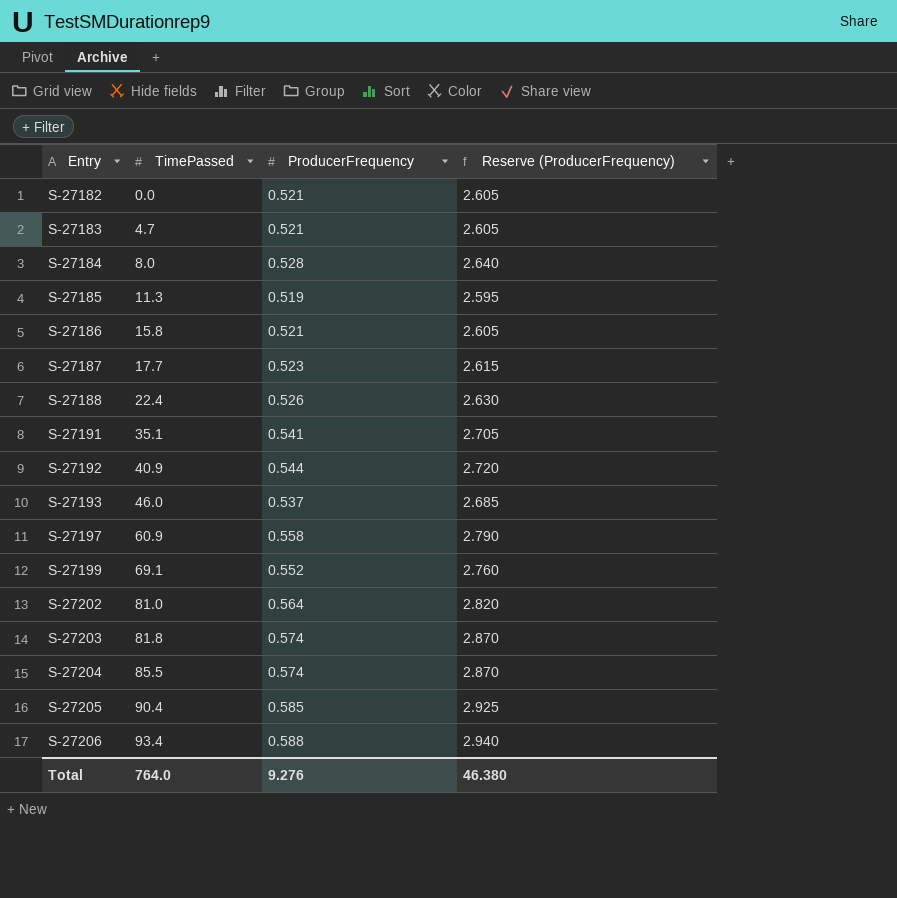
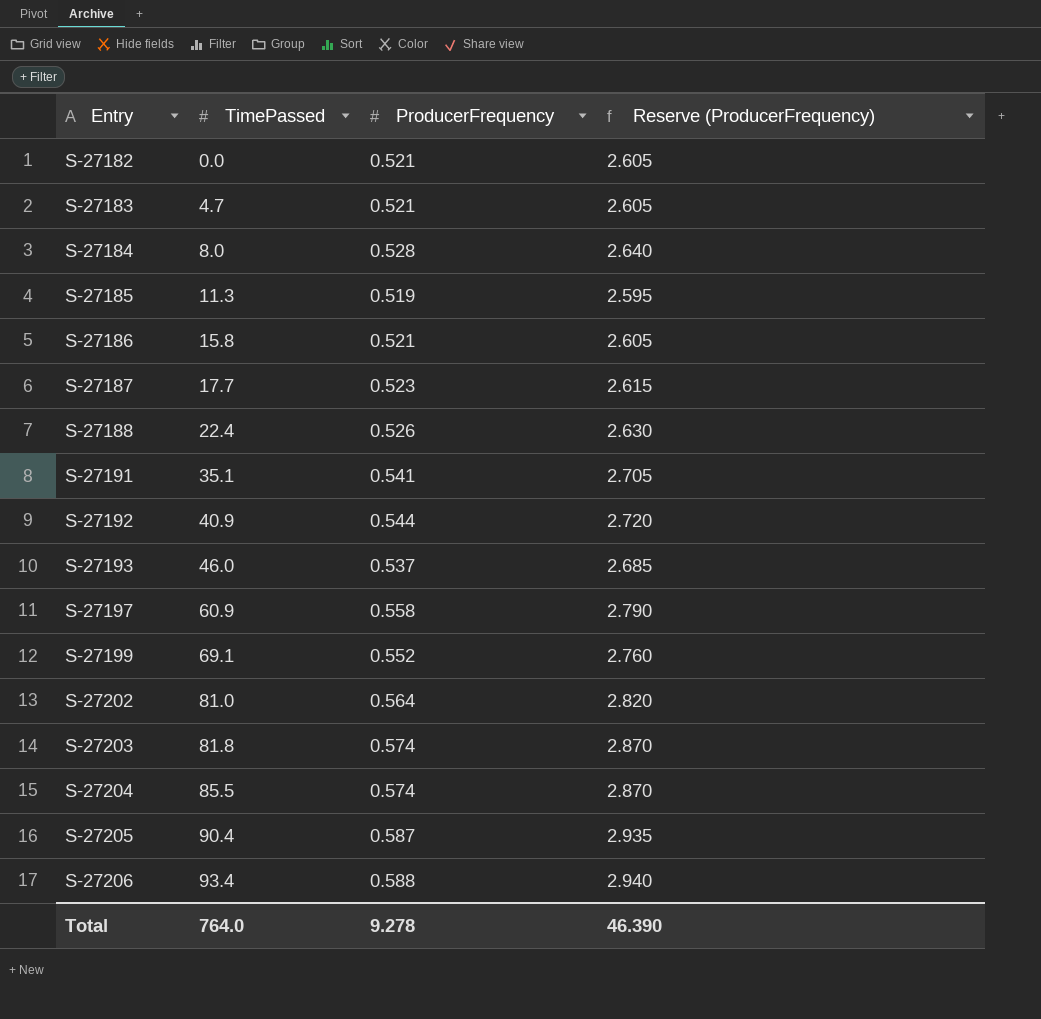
S-27205 | ProducerFrequency: 0.585 -> 0.587
S-27205 | Reserve (ProducerFrequency): 2.925 -> 2.935
Total | ProducerFrequency: 9.276 -> 9.278
Total | Reserve (ProducerFrequency): 46.380 -> 46.390

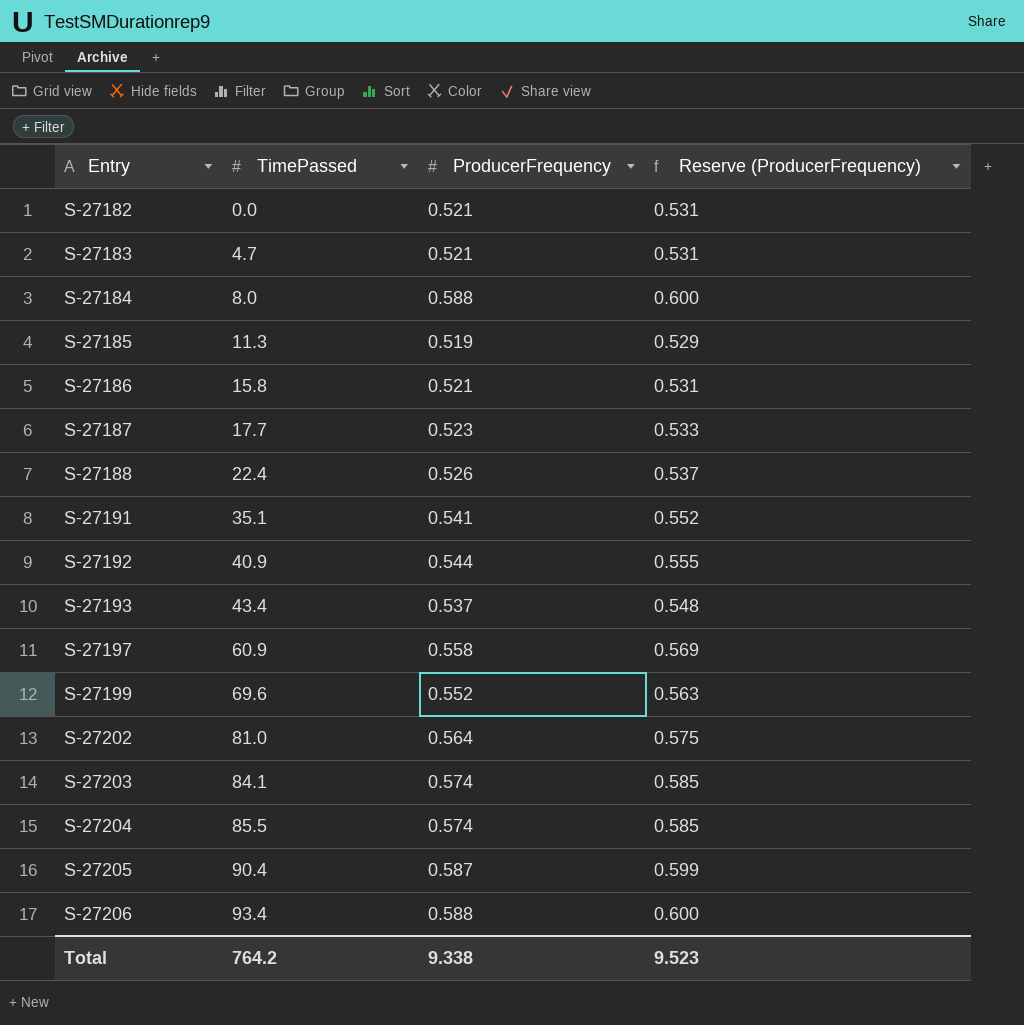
column Reserve (ProducerFrequency) | formula: [ProducerFrequency] * 5 -> [ProducerFrequency] * 1.02
S-27184 | ProducerFrequency: 0.528 -> 0.588
S-27193 | TimePassed: 46.0 -> 43.4
S-27199 | TimePassed: 69.1 -> 69.6
S-27203 | TimePassed: 81.8 -> 84.1
Total | TimePassed: 764.0 -> 764.2
Total | ProducerFrequency: 9.278 -> 9.338
Total | Reserve (ProducerFrequency): 46.390 -> 9.523

